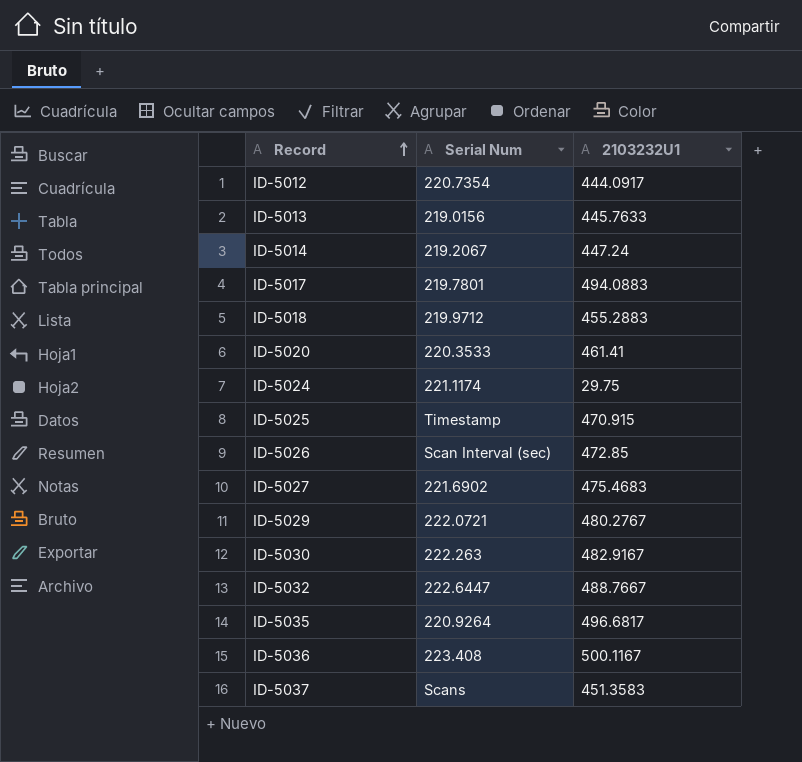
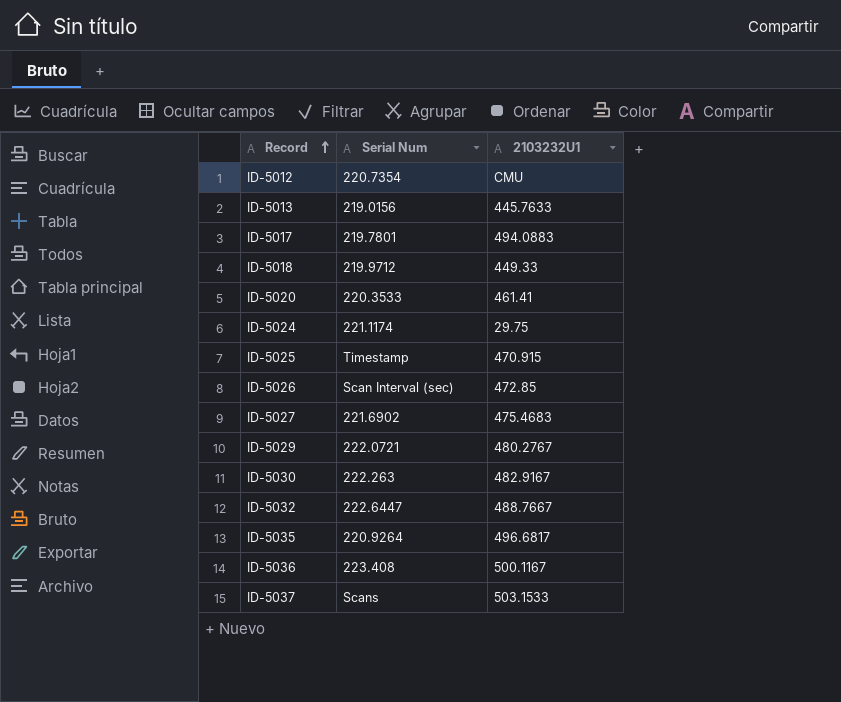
row ID-5014: 219.2067 | 447.24 -> none
ID-5012 | 2103232U1: 444.0917 -> CMU
ID-5018 | 2103232U1: 455.2883 -> 449.33
ID-5037 | 2103232U1: 451.3583 -> 503.1533

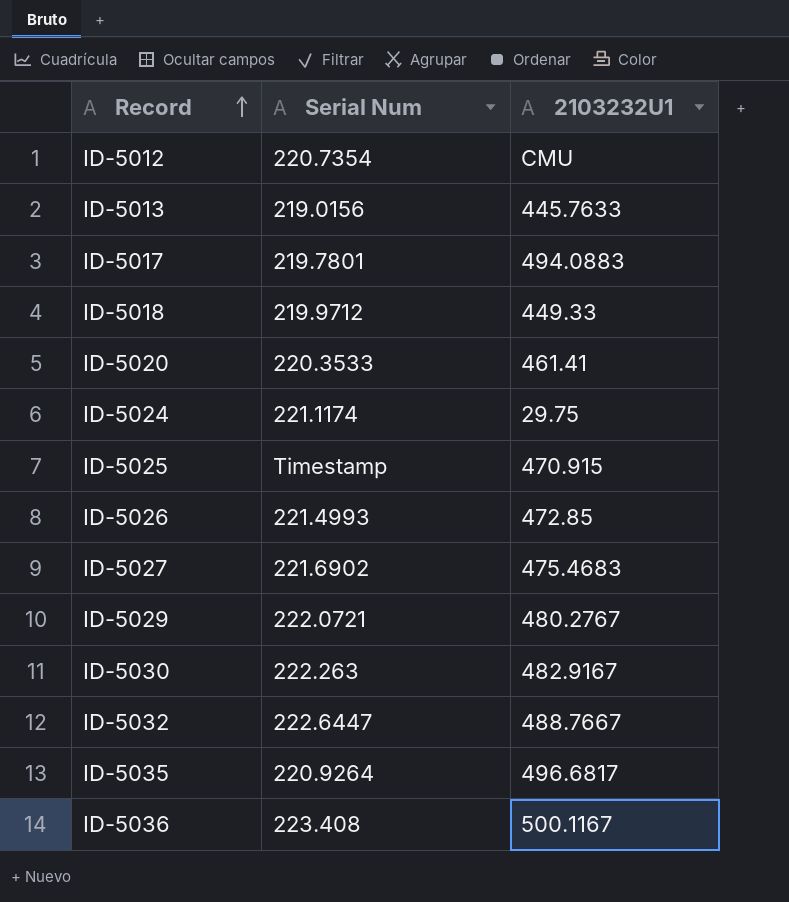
row ID-5037: Scans | 503.1533 -> none
ID-5026 | Serial Num: Scan Interval (sec) -> 221.4993

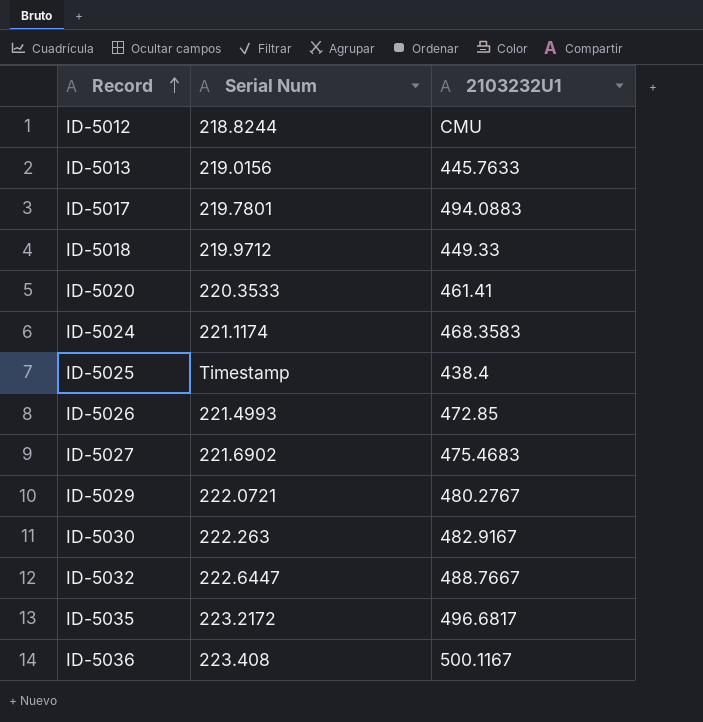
ID-5012 | Serial Num: 220.7354 -> 218.8244
ID-5024 | 2103232U1: 29.75 -> 468.3583
ID-5025 | 2103232U1: 470.915 -> 438.4
ID-5035 | Serial Num: 220.9264 -> 223.2172

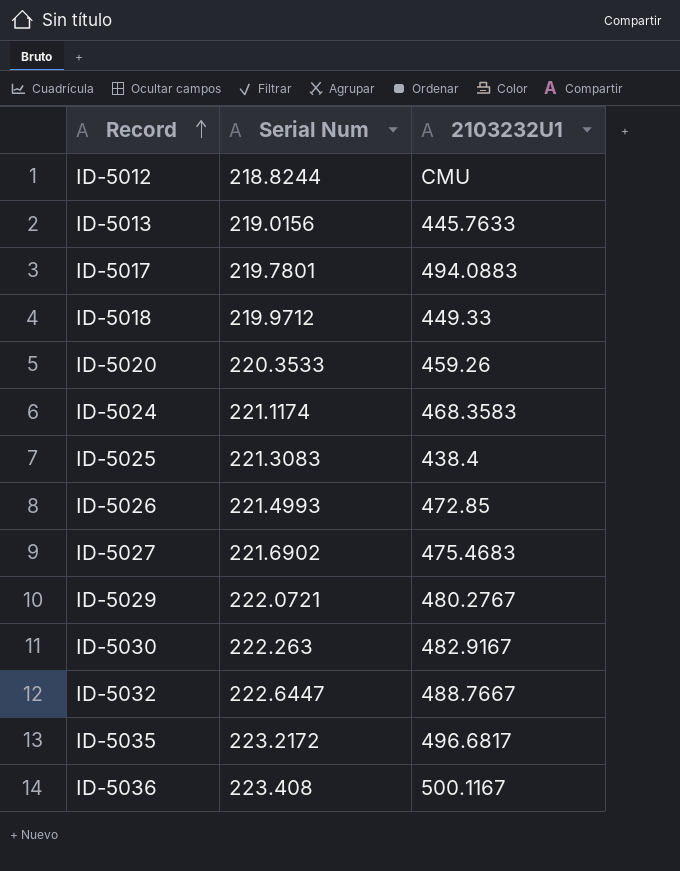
ID-5020 | 2103232U1: 461.41 -> 459.26
ID-5025 | Serial Num: Timestamp -> 221.3083

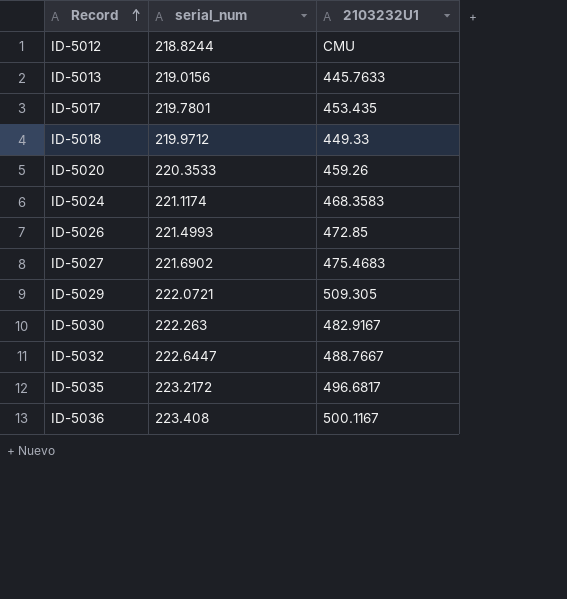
column name: Serial Num -> serial_num
row ID-5025: 221.3083 | 438.4 -> none
ID-5017 | 2103232U1: 494.0883 -> 453.435
ID-5029 | 2103232U1: 480.2767 -> 509.305

